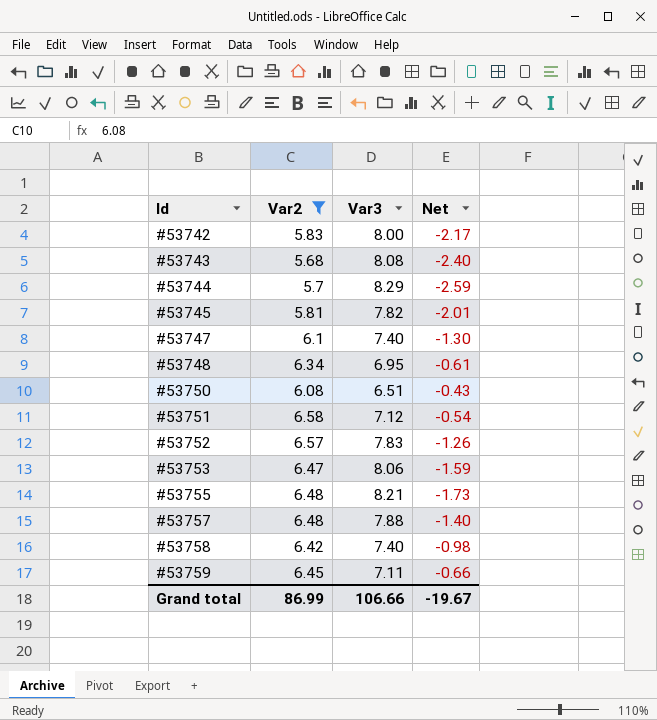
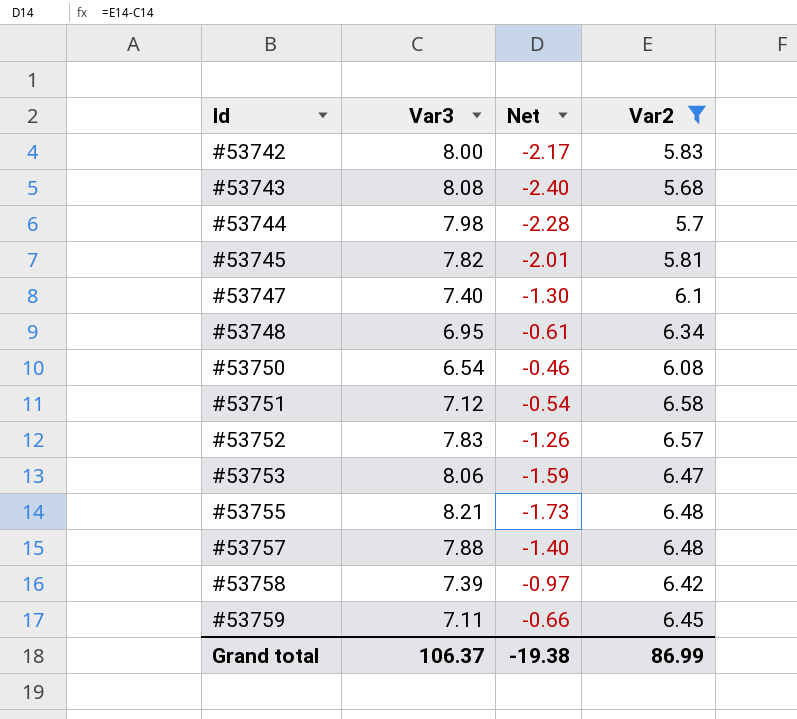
column Var2 | position: 2 -> 4
#53744 | Var3: 8.29 -> 7.98
#53744 | Net: -2.59 -> -2.28
#53750 | Var3: 6.51 -> 6.54
#53750 | Net: -0.43 -> -0.46
#53758 | Var3: 7.40 -> 7.39
#53758 | Net: -0.98 -> -0.97
Grand total | Var3: 106.66 -> 106.37
Grand total | Net: -19.67 -> -19.38

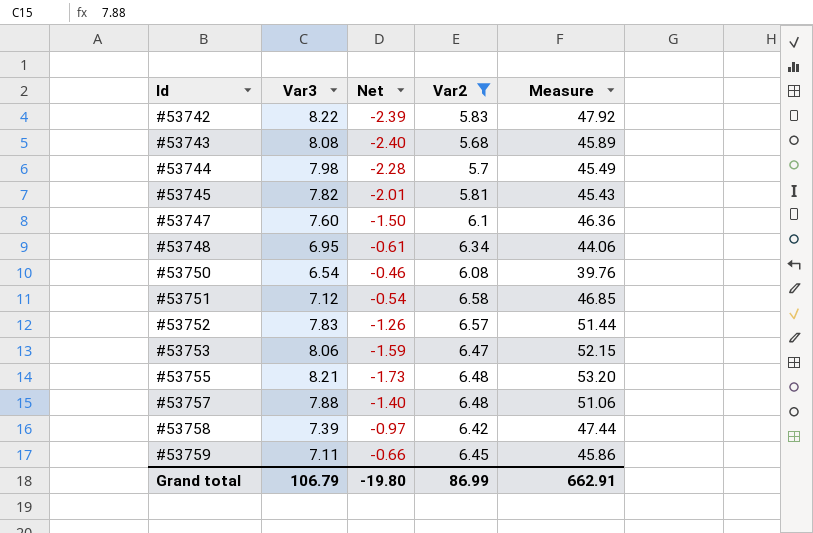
column Measure | formula: none -> [Var3] * [Var2]
#53742 | Var3: 8.00 -> 8.22
#53742 | Net: -2.17 -> -2.39
#53747 | Var3: 7.40 -> 7.60
#53747 | Net: -1.30 -> -1.50
Grand total | Var3: 106.37 -> 106.79
Grand total | Net: -19.38 -> -19.80

